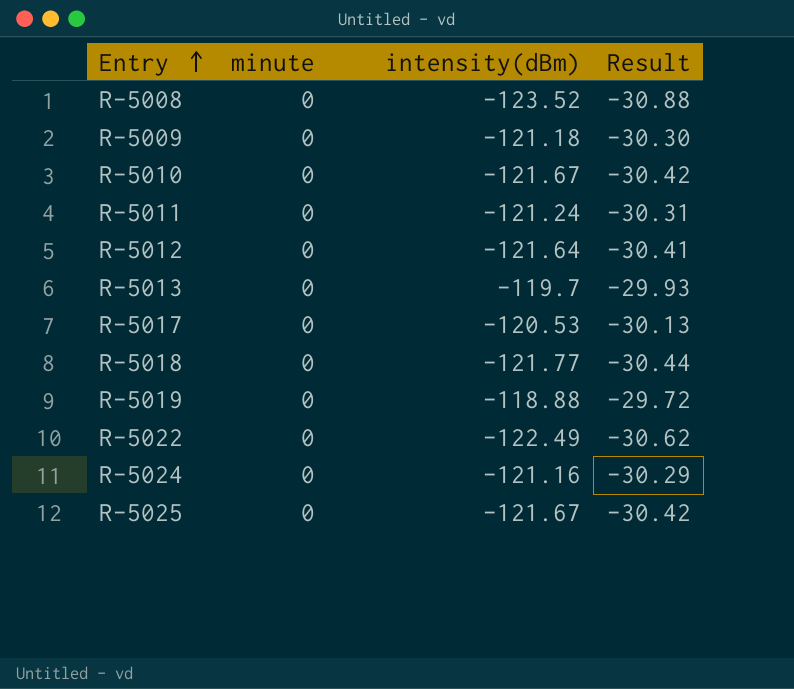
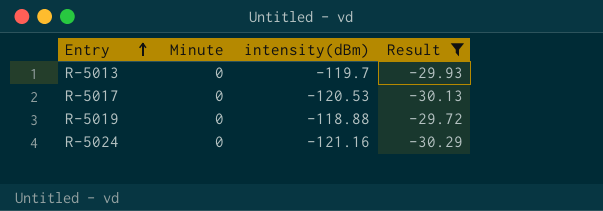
filter: none -> Result >= -30.29
column name: minute -> Minute

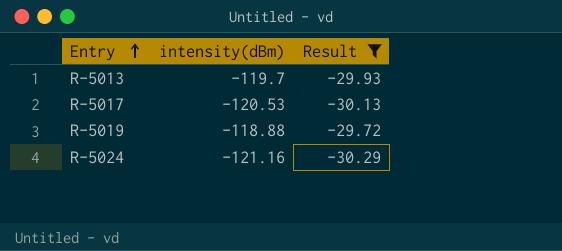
column Minute | position: 2 -> none

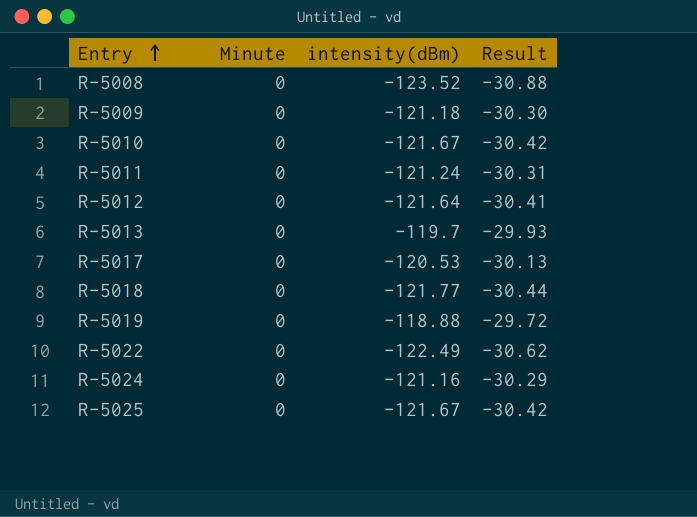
filter: Result >= -30.29 -> none
column Minute | position: none -> 2

